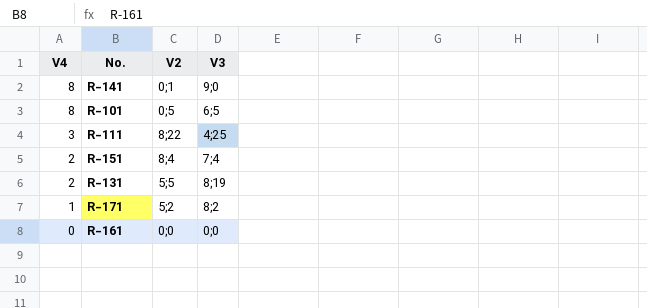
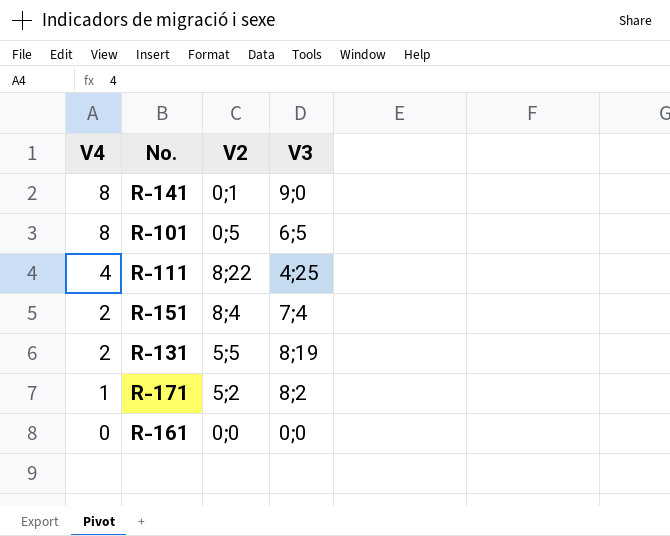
R-111 | V4: 3 -> 4

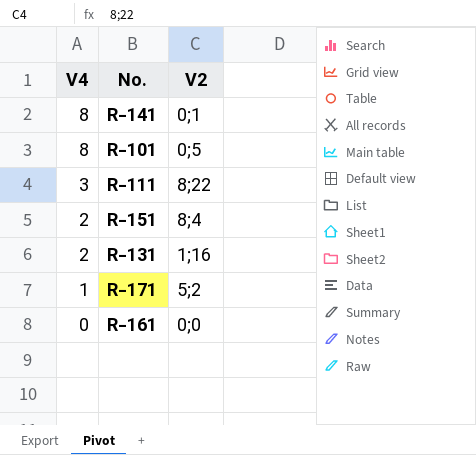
column V3 | position: 4 -> none
R-111 | V4: 4 -> 3
R-131 | V2: 5;5 -> 1;16

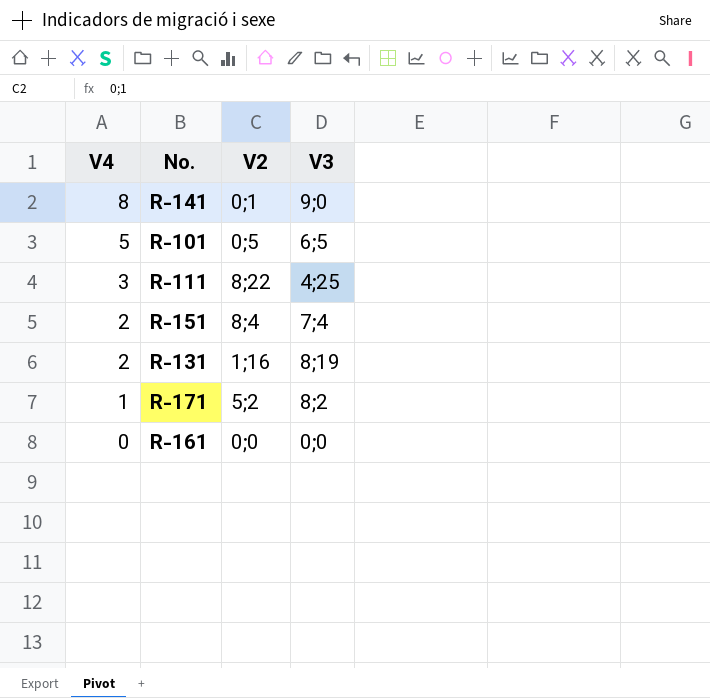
column V3 | position: none -> 4
R-101 | V4: 8 -> 5

